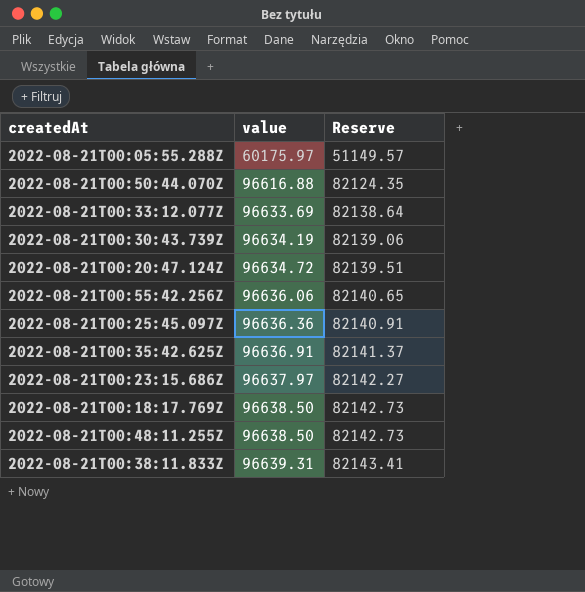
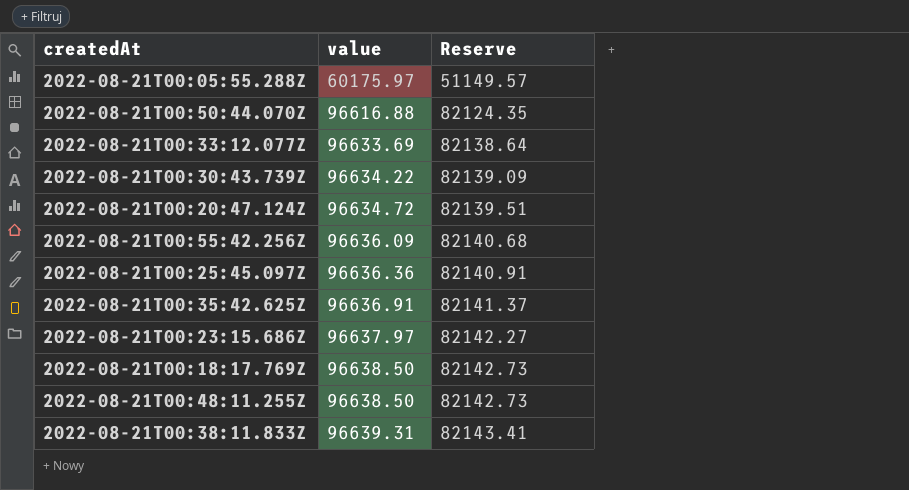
2022-08-21T00:30:43.739Z | value: 96634.19 -> 96634.22
2022-08-21T00:30:43.739Z | Reserve: 82139.06 -> 82139.09
2022-08-21T00:55:42.256Z | value: 96636.06 -> 96636.09
2022-08-21T00:55:42.256Z | Reserve: 82140.65 -> 82140.68

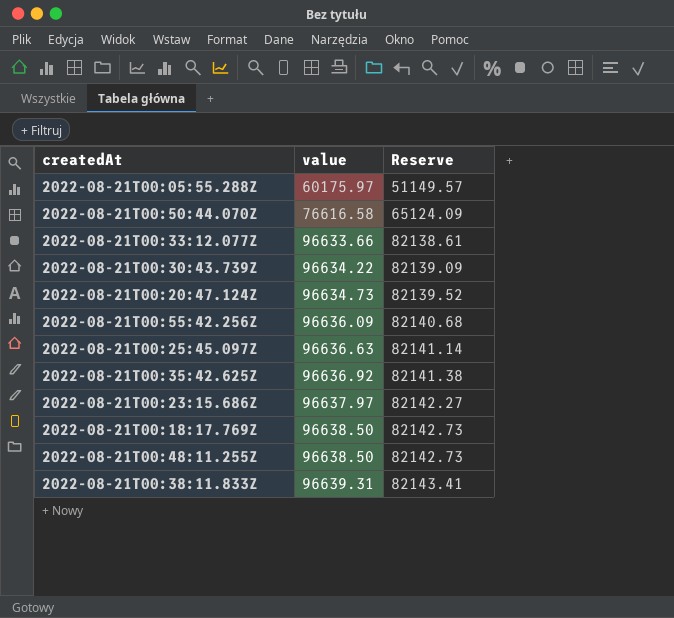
2022-08-21T00:50:44.070Z | value: 96616.88 -> 76616.58
2022-08-21T00:50:44.070Z | Reserve: 82124.35 -> 65124.09
2022-08-21T00:33:12.077Z | value: 96633.69 -> 96633.66
2022-08-21T00:33:12.077Z | Reserve: 82138.64 -> 82138.61
2022-08-21T00:20:47.124Z | value: 96634.72 -> 96634.73
2022-08-21T00:20:47.124Z | Reserve: 82139.51 -> 82139.52
2022-08-21T00:25:45.097Z | value: 96636.36 -> 96636.63
2022-08-21T00:25:45.097Z | Reserve: 82140.91 -> 82141.14
2022-08-21T00:35:42.625Z | value: 96636.91 -> 96636.92
2022-08-21T00:35:42.625Z | Reserve: 82141.37 -> 82141.38

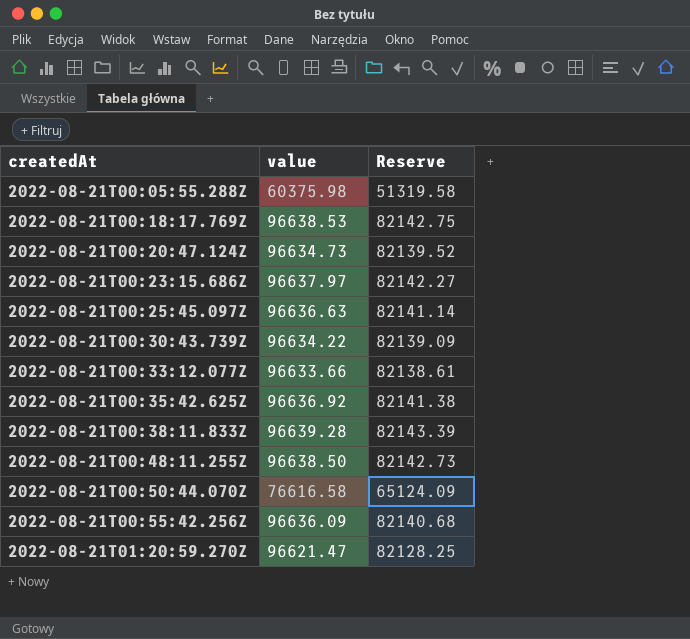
row order: value ascending -> createdAt ascending
2022-08-21T00:05:55.288Z | value: 60175.97 -> 60375.98
2022-08-21T00:05:55.288Z | Reserve: 51149.57 -> 51319.58
2022-08-21T00:18:17.769Z | value: 96638.50 -> 96638.53
2022-08-21T00:18:17.769Z | Reserve: 82142.73 -> 82142.75
2022-08-21T00:38:11.833Z | value: 96639.31 -> 96639.28
2022-08-21T00:38:11.833Z | Reserve: 82143.41 -> 82143.39
row 2022-08-21T01:20:59.270Z: none -> 96621.47 | 82128.25

